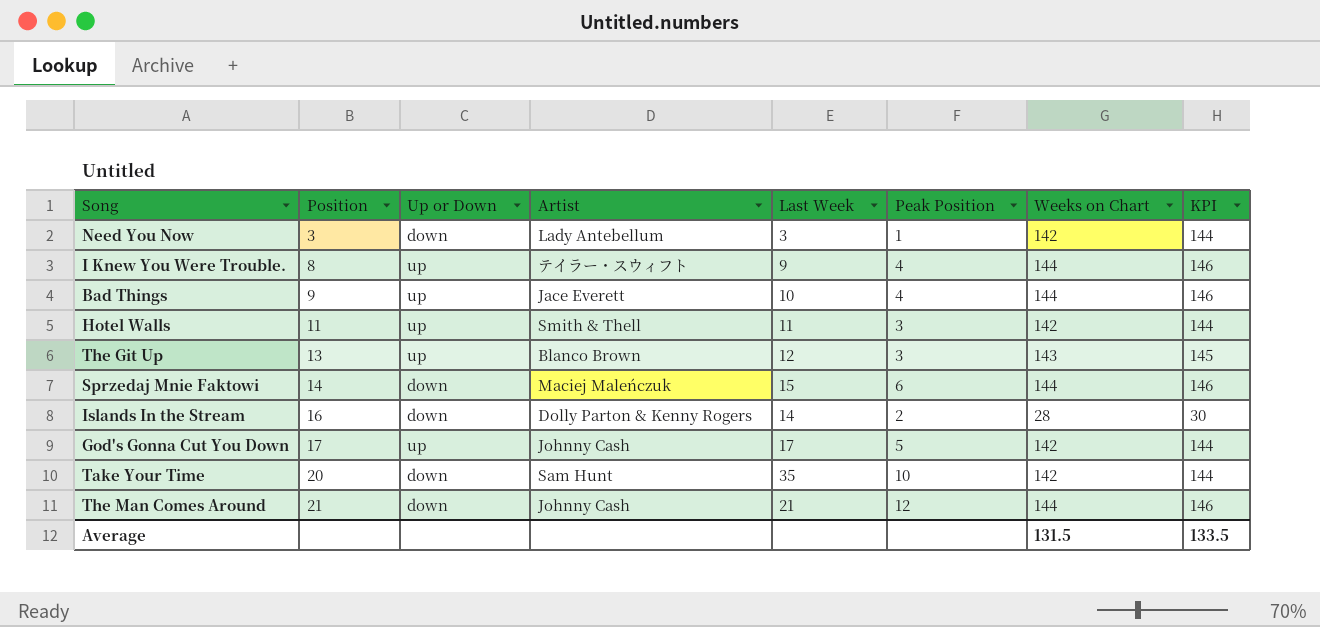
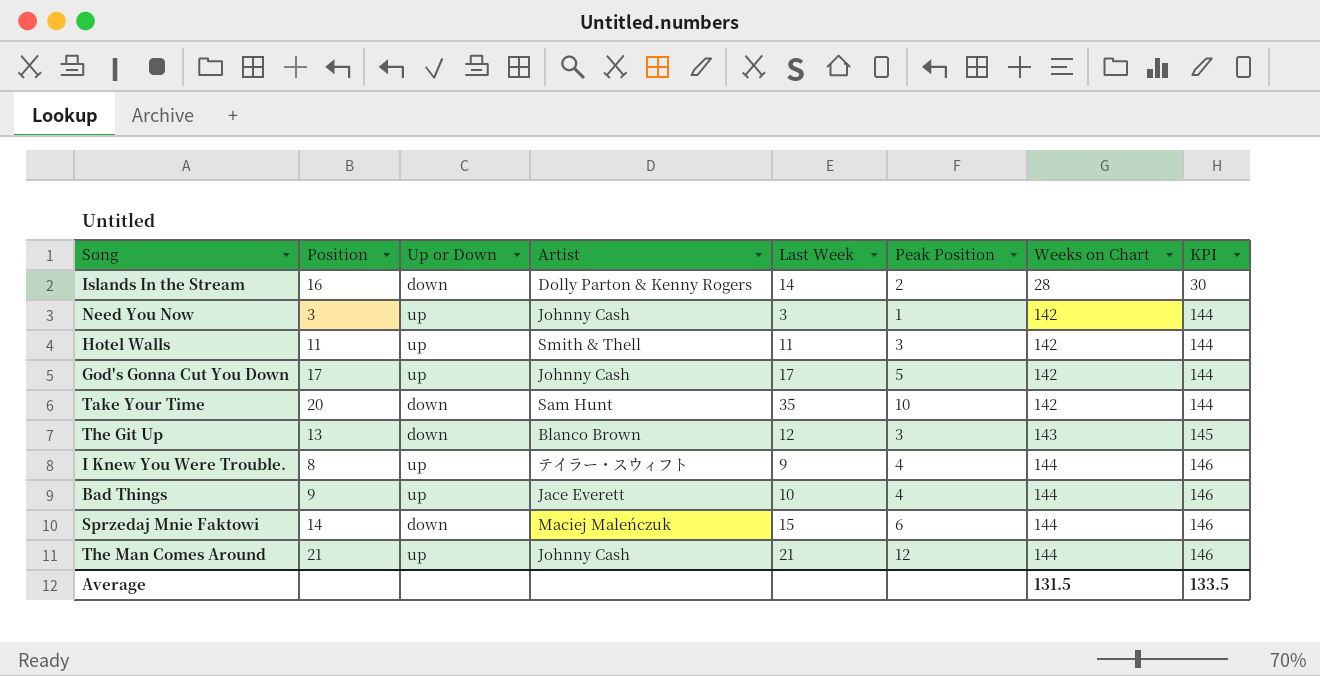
row order: Position ascending -> Weeks on Chart ascending
Need You Now | Up or Down: down -> up
Need You Now | Artist: Lady Antebellum -> Johnny Cash
The Git Up | Up or Down: up -> down
The Man Comes Around | Up or Down: down -> up

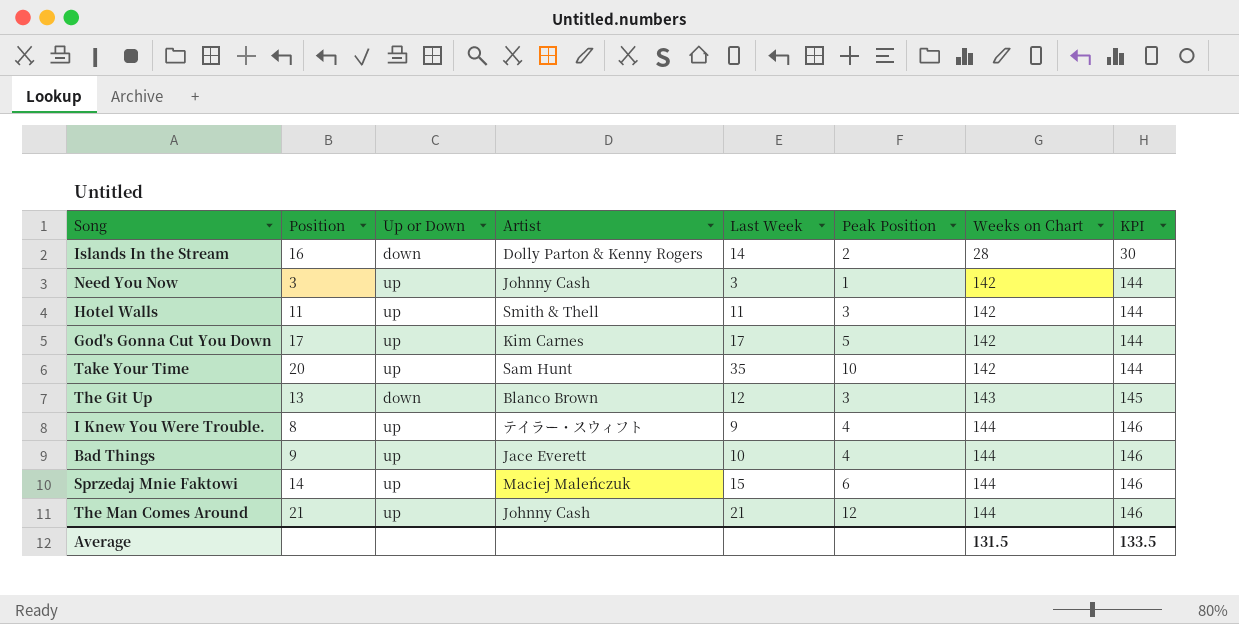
God's Gonna Cut You Down | Artist: Johnny Cash -> Kim Carnes
Take Your Time | Up or Down: down -> up
Sprzedaj Mnie Faktowi | Up or Down: down -> up

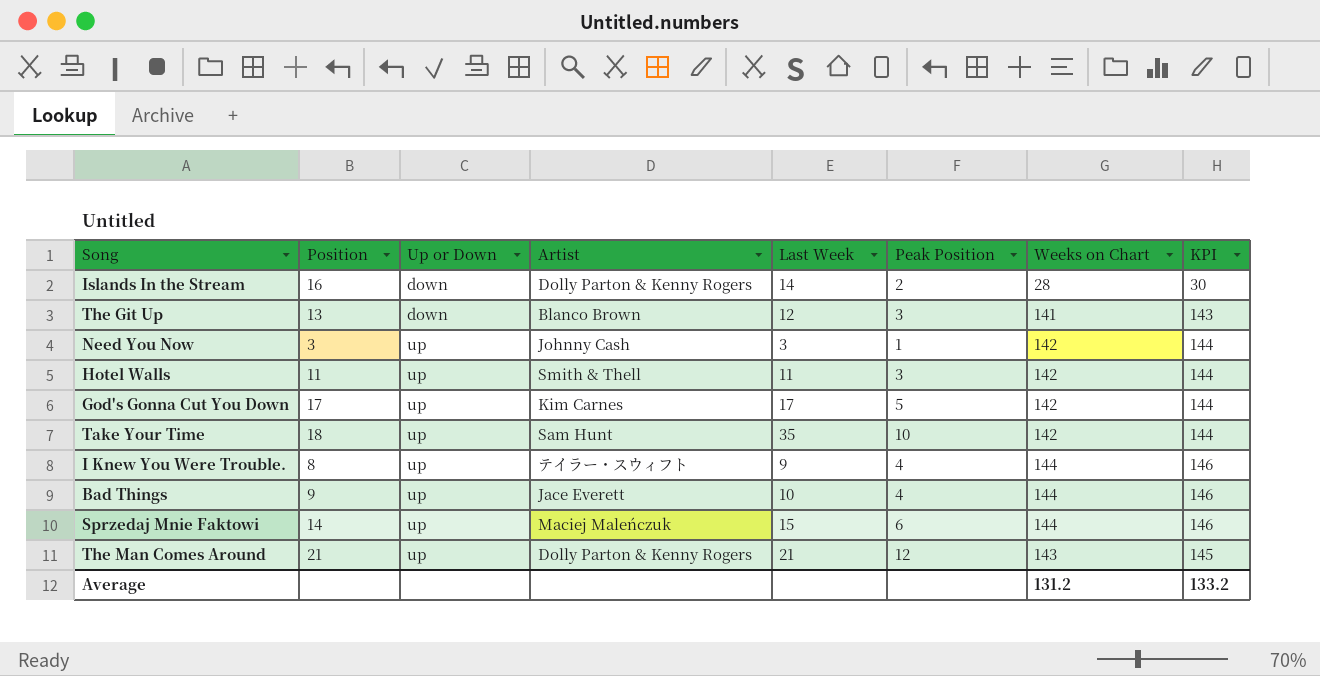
row order: Weeks on Chart ascending -> Up or Down ascending
The Git Up | Weeks on Chart: 143 -> 141
The Git Up | KPI: 145 -> 143
Take Your Time | Position: 20 -> 18
The Man Comes Around | Artist: Johnny Cash -> Dolly Parton & Kenny Rogers
The Man Comes Around | Weeks on Chart: 144 -> 143
The Man Comes Around | KPI: 146 -> 145
Average | Weeks on Chart: 131.5 -> 131.2
Average | KPI: 133.5 -> 133.2

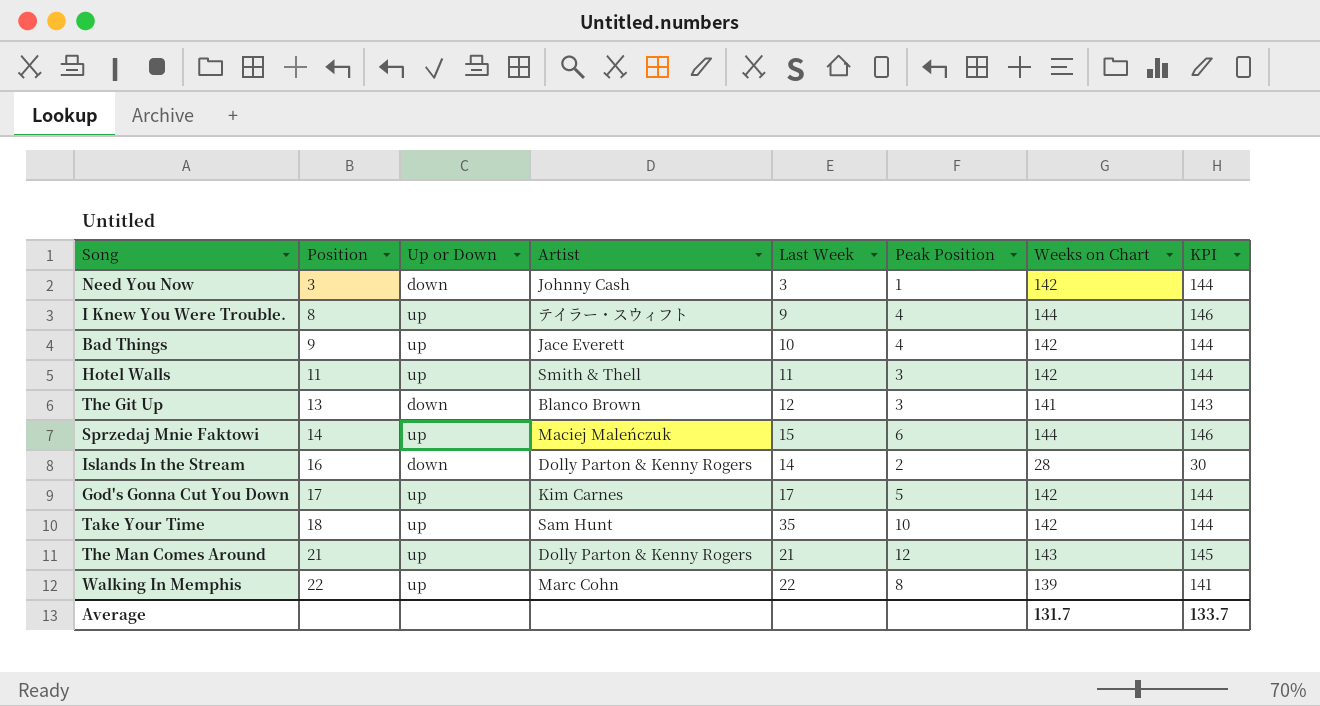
row order: Up or Down ascending -> Position ascending
Need You Now | Up or Down: up -> down
Bad Things | Weeks on Chart: 144 -> 142
Bad Things | KPI: 146 -> 144
row Walking In Memphis: none -> 22 | up | Marc Cohn | 22 | 8 | 139 | 141
Average | Weeks on Chart: 131.2 -> 131.7
Average | KPI: 133.2 -> 133.7

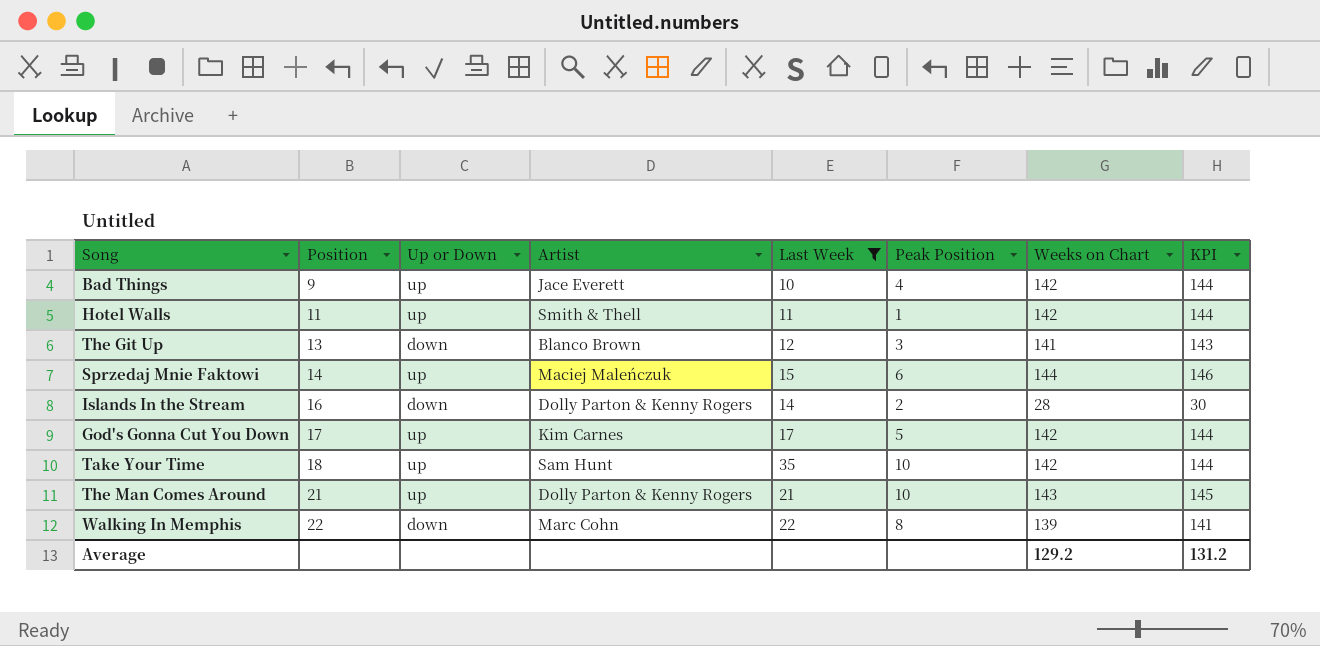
filter: none -> Last Week >= 10
Hotel Walls | Peak Position: 3 -> 1
The Man Comes Around | Peak Position: 12 -> 10
Walking In Memphis | Up or Down: up -> down
Average | Weeks on Chart: 131.7 -> 129.2
Average | KPI: 133.7 -> 131.2

